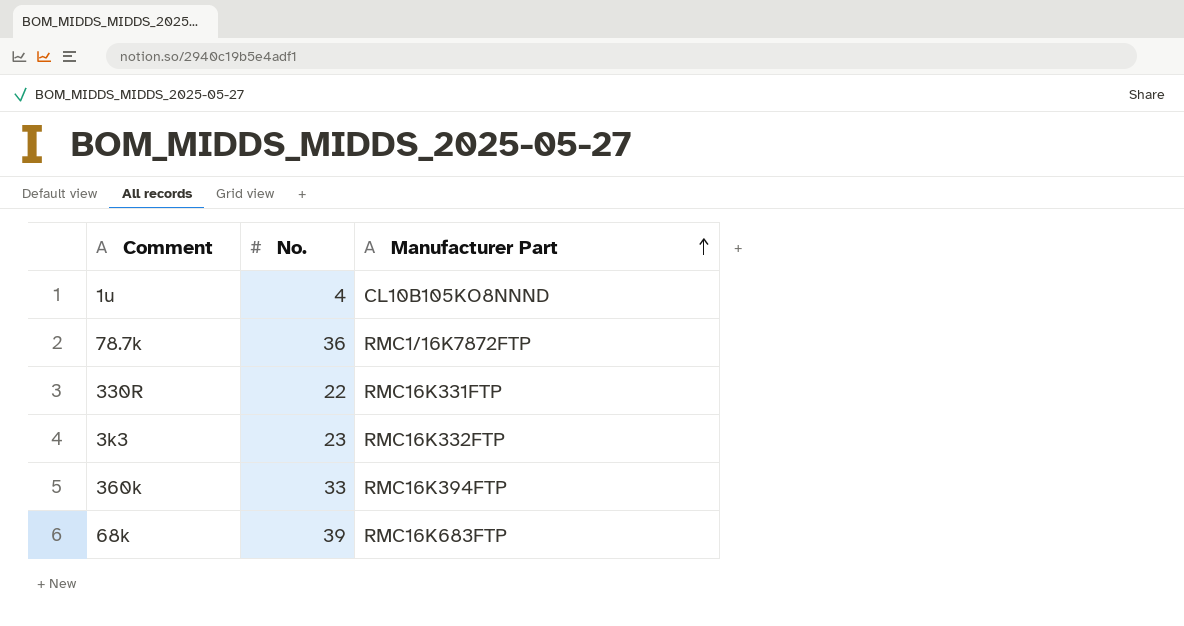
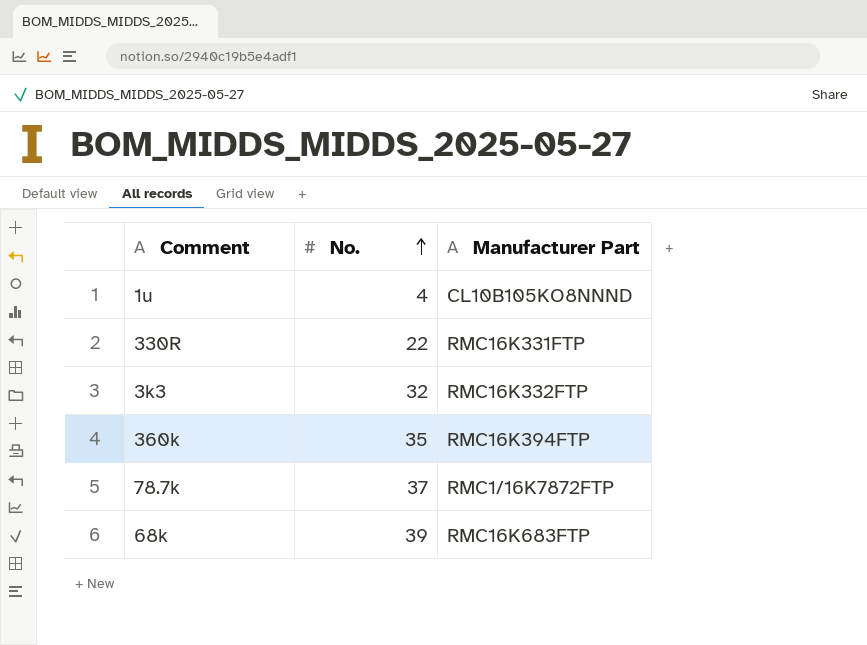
row order: Manufacturer Part ascending -> No. ascending
3k3 | No.: 23 -> 32
360k | No.: 33 -> 35
78.7k | No.: 36 -> 37

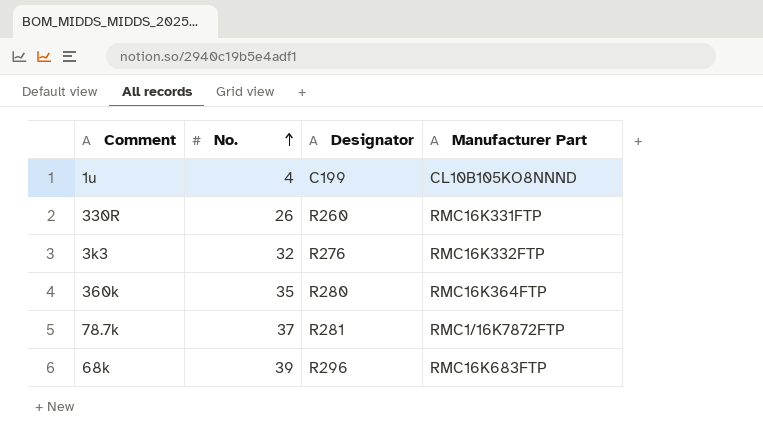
column Designator | position: none -> 3
330R | No.: 22 -> 26
360k | Manufacturer Part: RMC16K394FTP -> RMC16K364FTP

